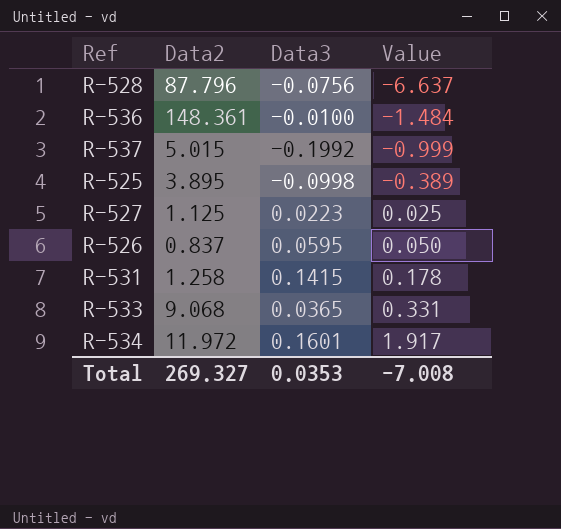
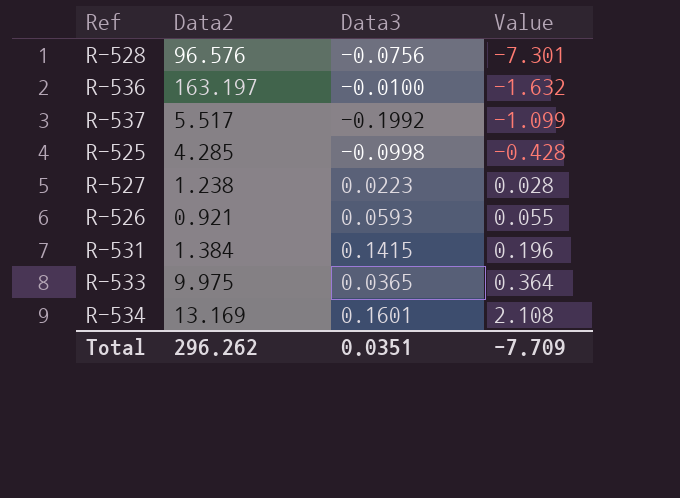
R-528 | Data2: 87.796 -> 96.576
R-528 | Value: -6.637 -> -7.301
R-536 | Data2: 148.361 -> 163.197
R-536 | Value: -1.484 -> -1.632
R-537 | Data2: 5.015 -> 5.517
R-537 | Value: -0.999 -> -1.099
R-525 | Data2: 3.895 -> 4.285
R-525 | Value: -0.389 -> -0.428
R-527 | Data2: 1.125 -> 1.238
R-527 | Value: 0.025 -> 0.028
R-526 | Data2: 0.837 -> 0.921
R-526 | Data3: 0.0595 -> 0.0593
R-526 | Value: 0.050 -> 0.055
R-531 | Data2: 1.258 -> 1.384
R-531 | Value: 0.178 -> 0.196
R-533 | Data2: 9.068 -> 9.975
R-533 | Value: 0.331 -> 0.364
R-534 | Data2: 11.972 -> 13.169
R-534 | Value: 1.917 -> 2.108
Total | Data2: 269.327 -> 296.262
Total | Data3: 0.0353 -> 0.0351
Total | Value: -7.008 -> -7.709

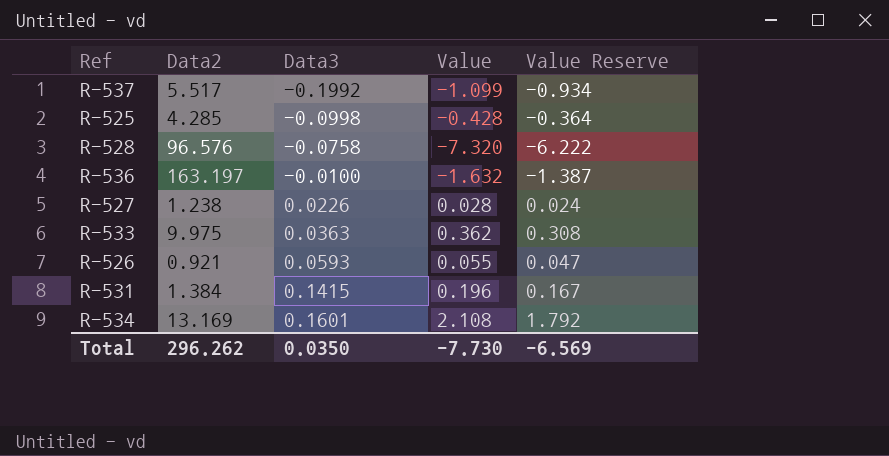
row order: Value ascending -> Data3 ascending
column Value Reserve | formula: none -> [Value] * 0.85
R-528 | Data3: -0.0756 -> -0.0758
R-528 | Value: -7.301 -> -7.320
R-527 | Data3: 0.0223 -> 0.0226
R-533 | Data3: 0.0365 -> 0.0363
R-533 | Value: 0.364 -> 0.362
Total | Data3: 0.0351 -> 0.0350
Total | Value: -7.709 -> -7.730

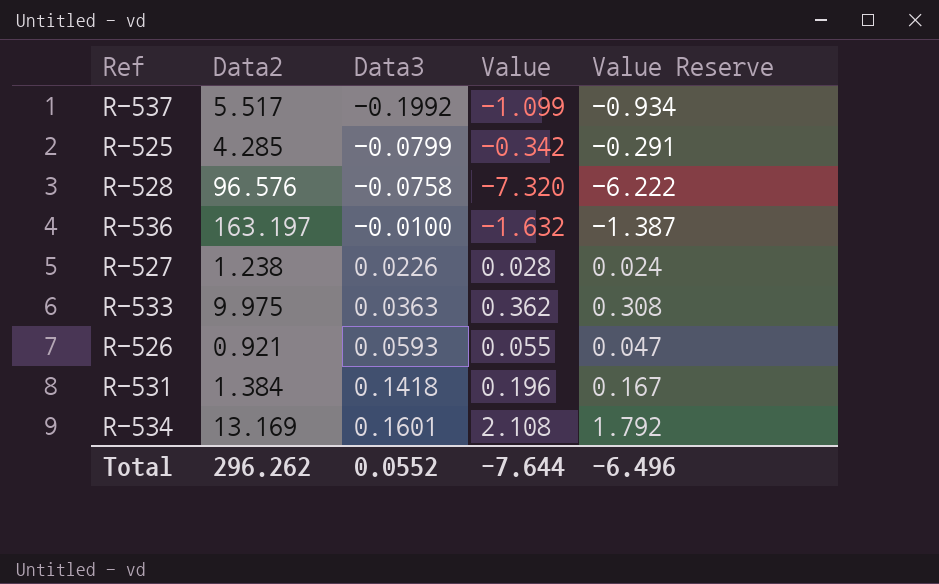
R-525 | Data3: -0.0998 -> -0.0799
R-525 | Value: -0.428 -> -0.342
R-525 | Value Reserve: -0.364 -> -0.291
R-531 | Data3: 0.1415 -> 0.1418
Total | Data3: 0.0350 -> 0.0552
Total | Value: -7.730 -> -7.644
Total | Value Reserve: -6.569 -> -6.496

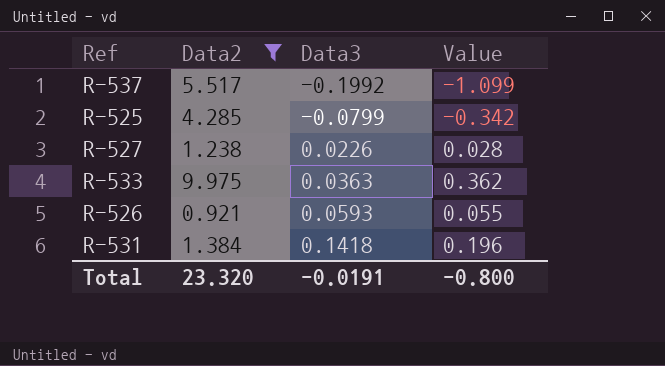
filter: none -> Data2 <= 9.975
column Value Reserve | formula: [Value] * 0.85 -> none
Total | Data2: 296.262 -> 23.320
Total | Data3: 0.0552 -> -0.0191
Total | Value: -7.644 -> -0.800

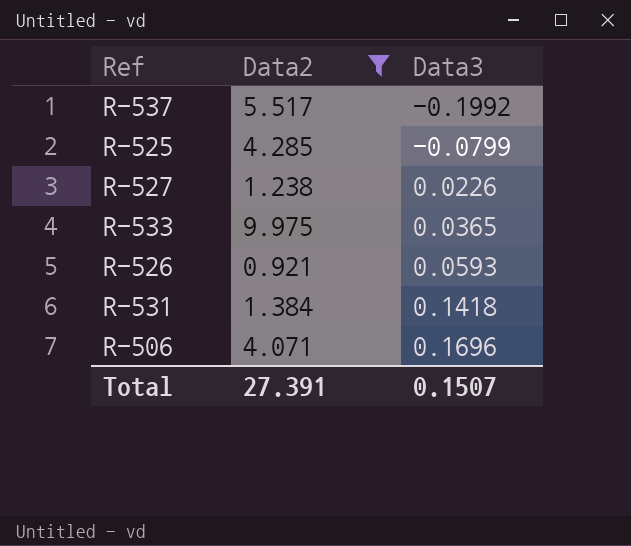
column Value | formula: [Data2] * [Data3] -> none
R-533 | Data3: 0.0363 -> 0.0365
row R-506: none -> 4.071 | 0.1696
Total | Data2: 23.320 -> 27.391
Total | Data3: -0.0191 -> 0.1507

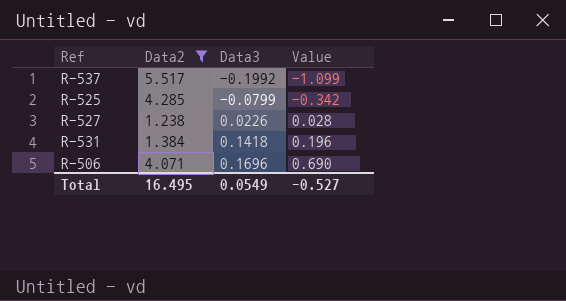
column Value | formula: none -> [Data2] * [Data3]
row R-533: 9.975 | 0.0365 -> none
row R-526: 0.921 | 0.0593 -> none
Total | Data2: 27.391 -> 16.495
Total | Data3: 0.1507 -> 0.0549

